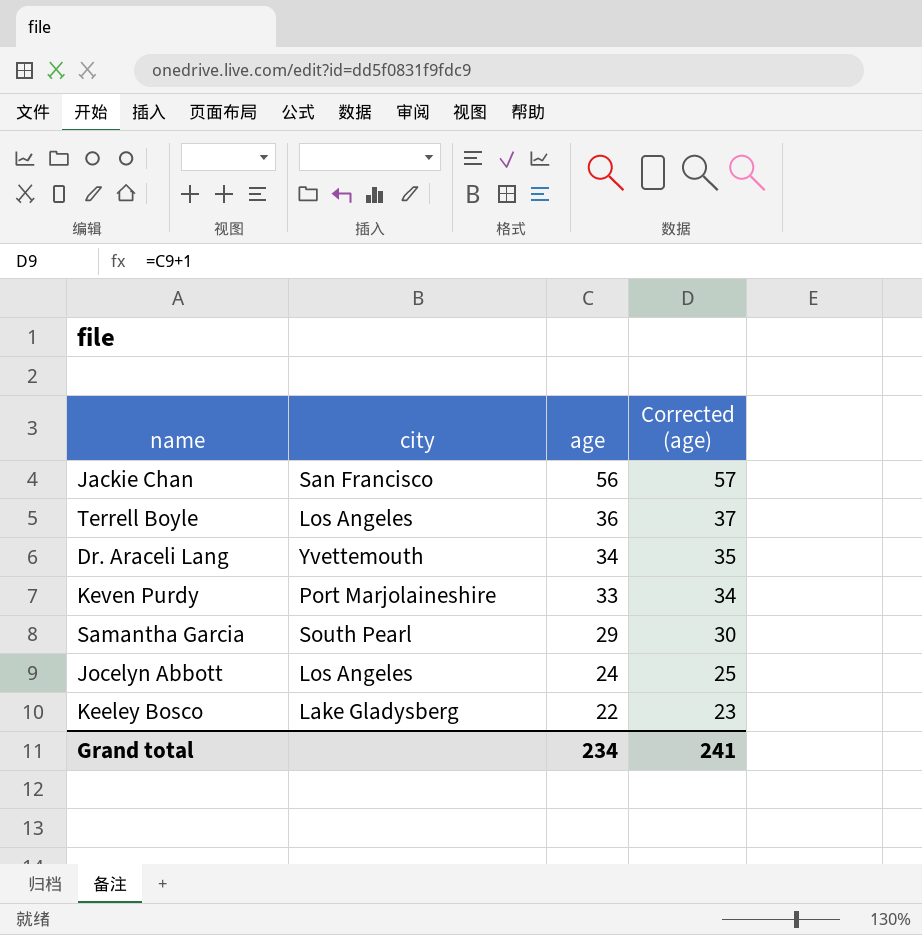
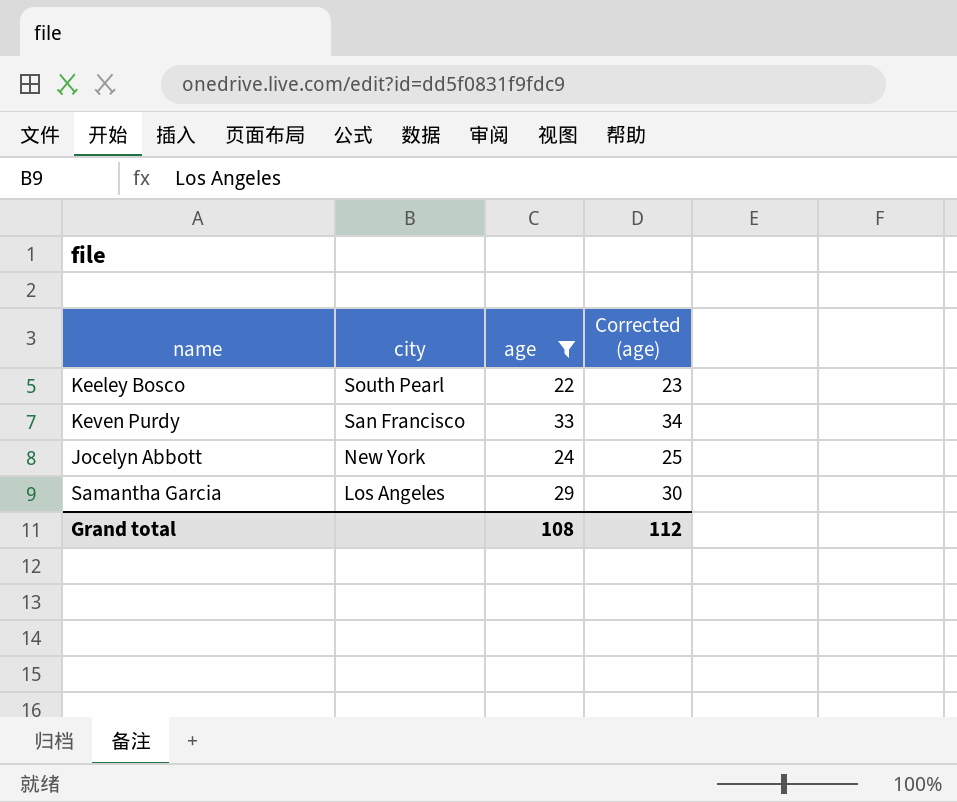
filter: none -> age <= 33
row order: age descending -> city descending
Keeley Bosco | city: Lake Gladysberg -> South Pearl
Keven Purdy | city: Port Marjolaineshire -> San Francisco
Jocelyn Abbott | city: Los Angeles -> New York
Samantha Garcia | city: South Pearl -> Los Angeles
Grand total | age: 234 -> 108
Grand total | Corrected (age): 241 -> 112

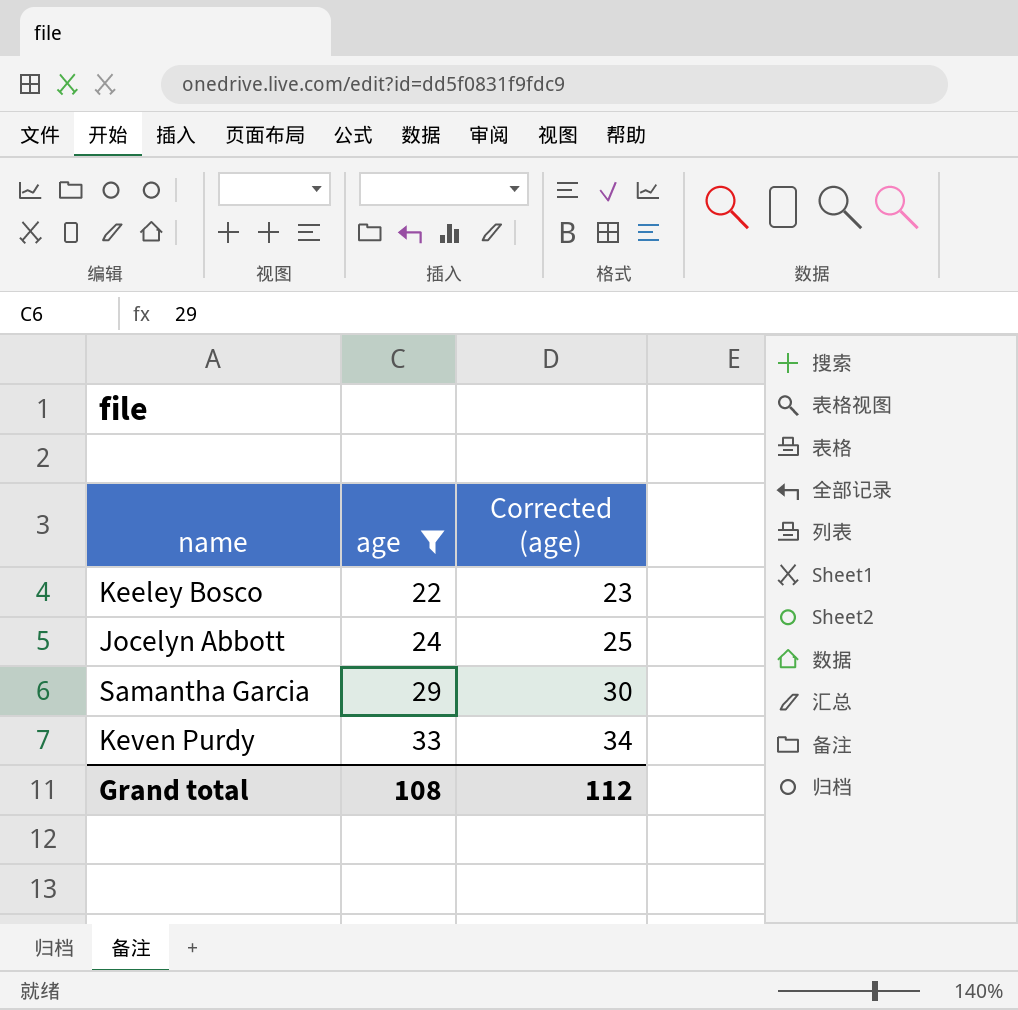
row order: city descending -> age ascending
column city | position: 2 -> none

